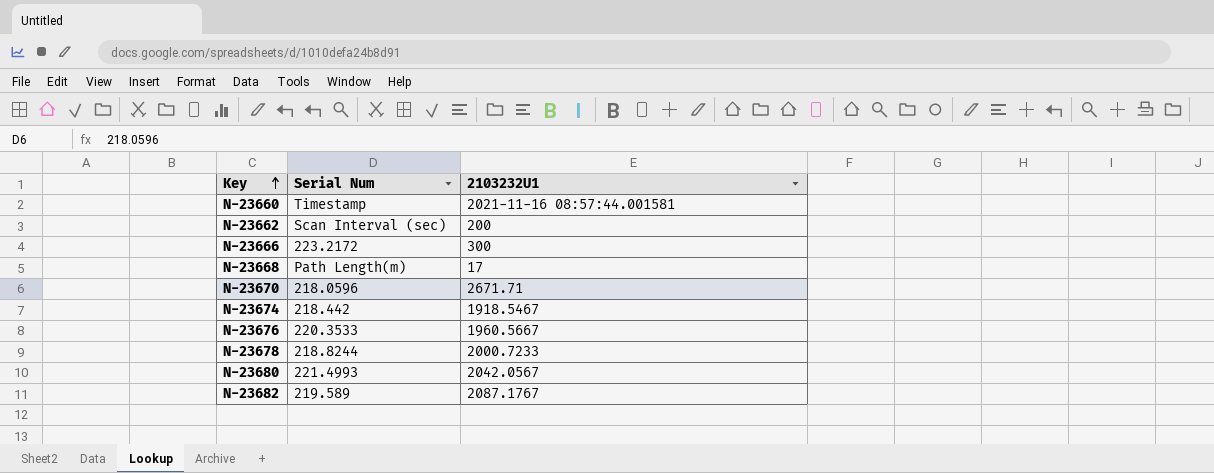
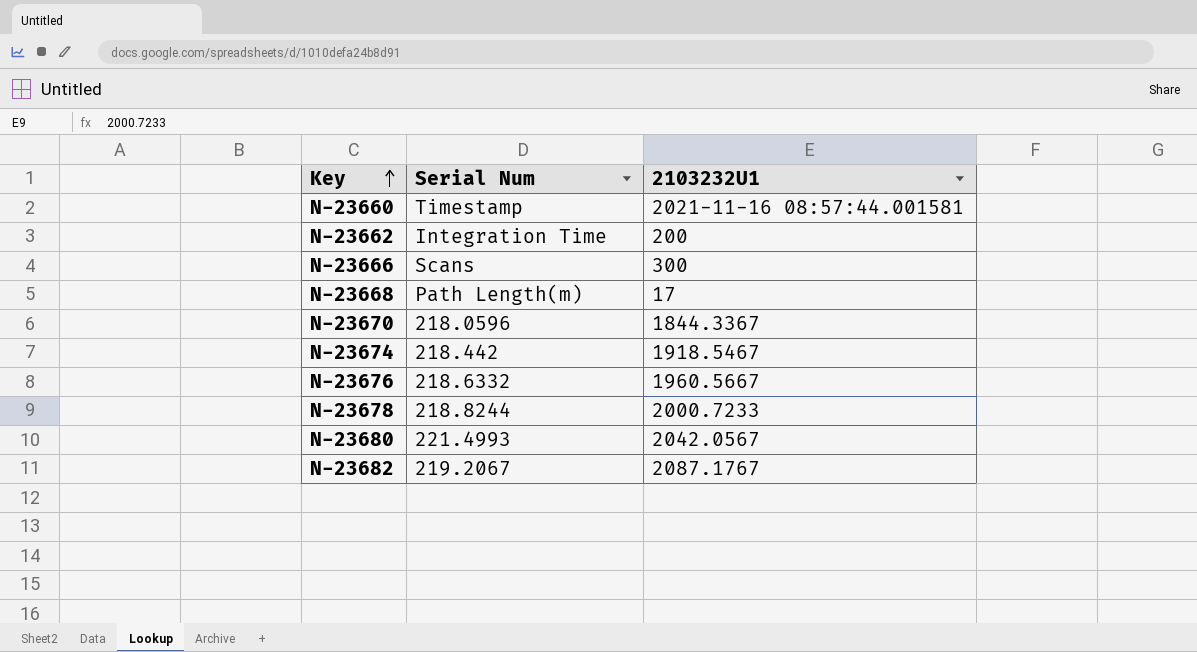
N-23662 | Serial Num: Scan Interval (sec) -> Integration Time
N-23666 | Serial Num: 223.2172 -> Scans
N-23670 | 2103232U1: 2671.71 -> 1844.3367
N-23676 | Serial Num: 220.3533 -> 218.6332
N-23682 | Serial Num: 219.589 -> 219.2067

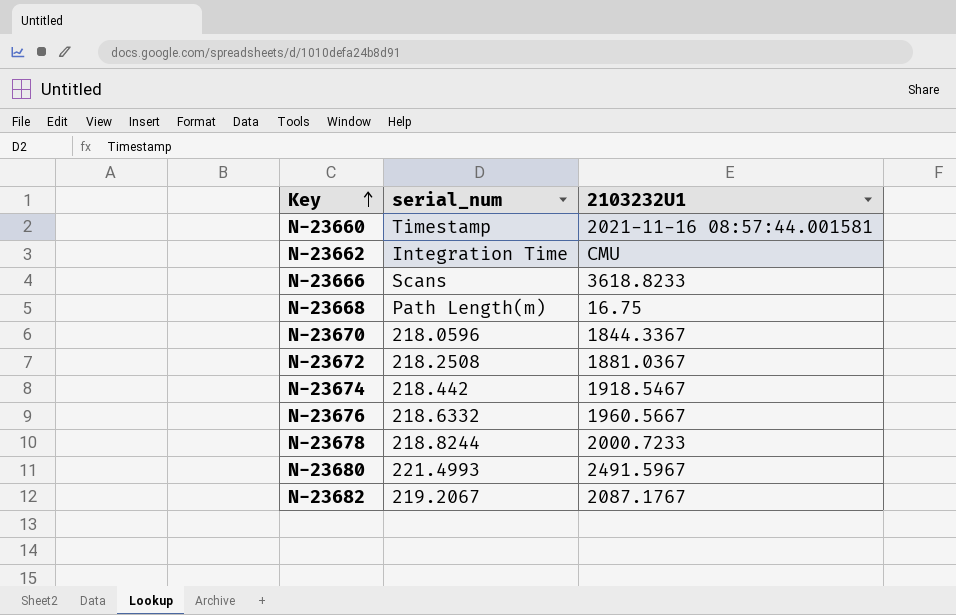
column name: Serial Num -> serial_num
N-23662 | 2103232U1: 200 -> CMU
N-23666 | 2103232U1: 300 -> 3618.8233
N-23668 | 2103232U1: 17 -> 16.75
row N-23672: none -> 218.2508 | 1881.0367
N-23680 | 2103232U1: 2042.0567 -> 2491.5967

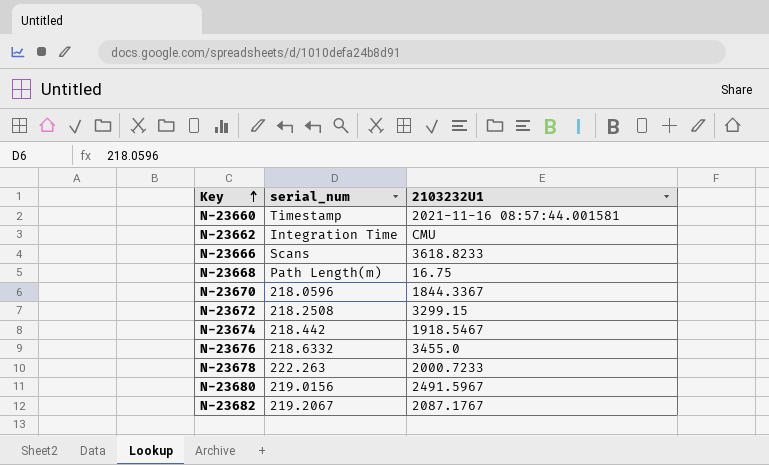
N-23672 | 2103232U1: 1881.0367 -> 3299.15
N-23676 | 2103232U1: 1960.5667 -> 3455.0
N-23678 | serial_num: 218.8244 -> 222.263
N-23680 | serial_num: 221.4993 -> 219.0156

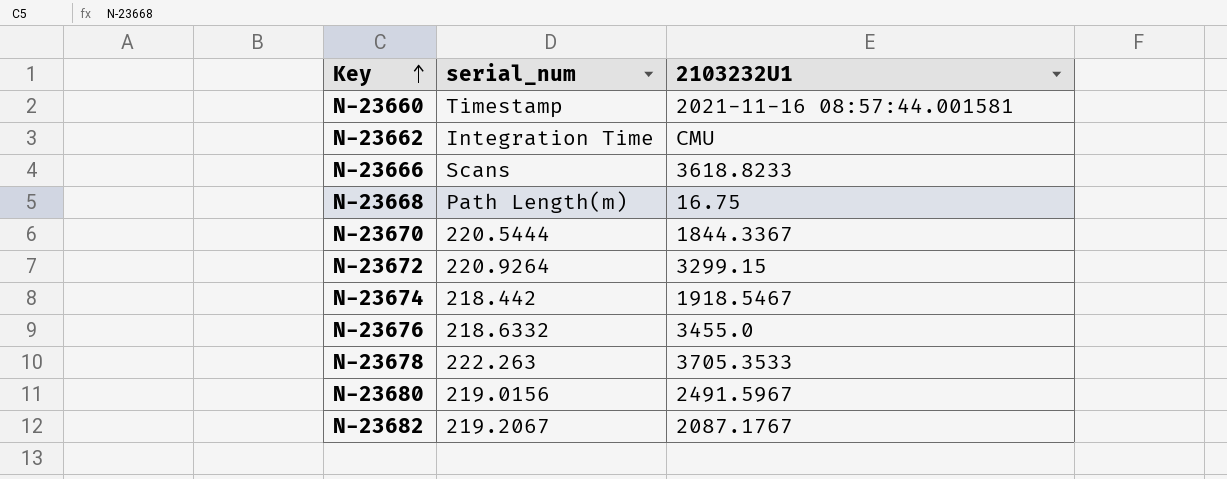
N-23670 | serial_num: 218.0596 -> 220.5444
N-23672 | serial_num: 218.2508 -> 220.9264
N-23678 | 2103232U1: 2000.7233 -> 3705.3533

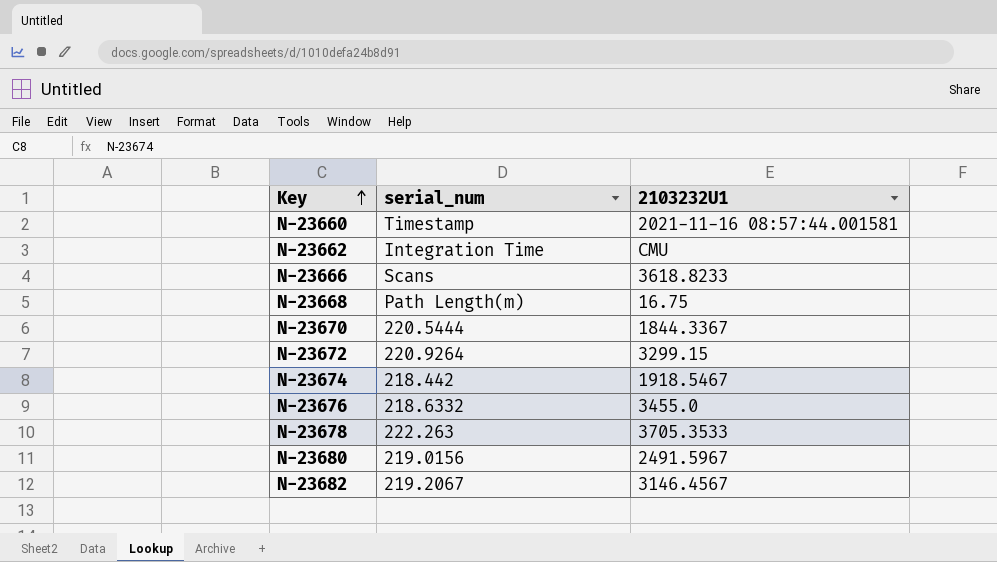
N-23682 | 2103232U1: 2087.1767 -> 3146.4567

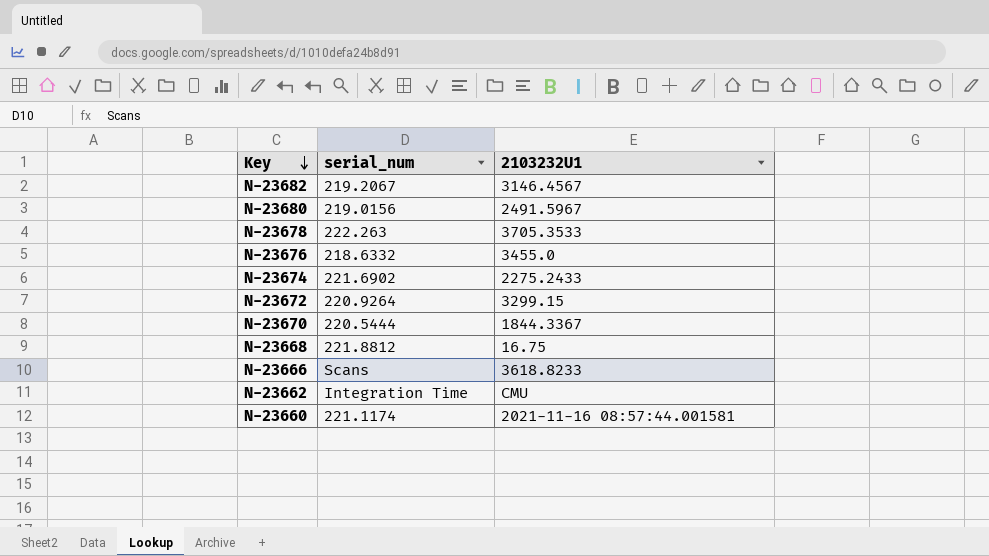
row order: Key ascending -> Key descending
N-23674 | serial_num: 218.442 -> 221.6902
N-23674 | 2103232U1: 1918.5467 -> 2275.2433
N-23668 | serial_num: Path Length(m) -> 221.8812
N-23660 | serial_num: Timestamp -> 221.1174

